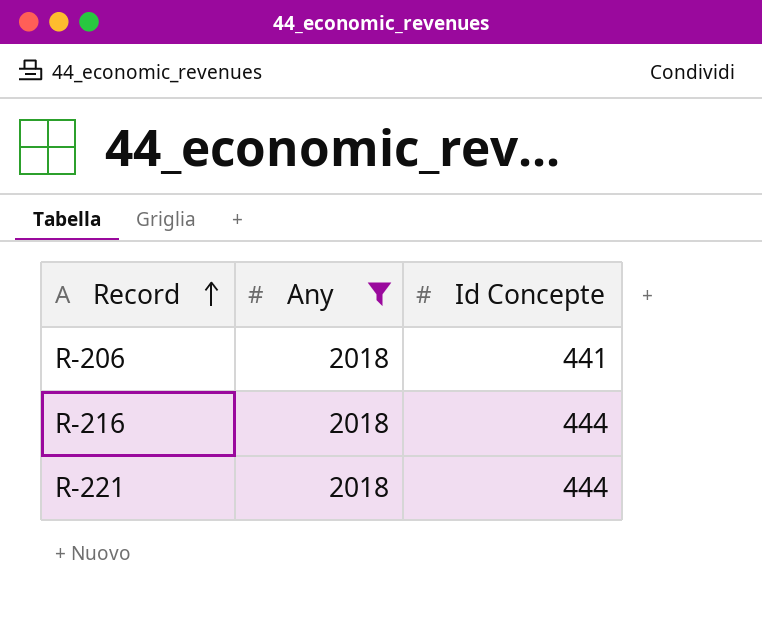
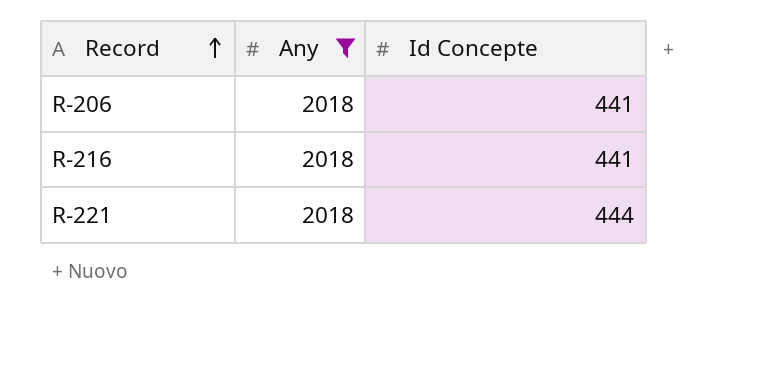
R-216 | Id Concepte: 444 -> 441

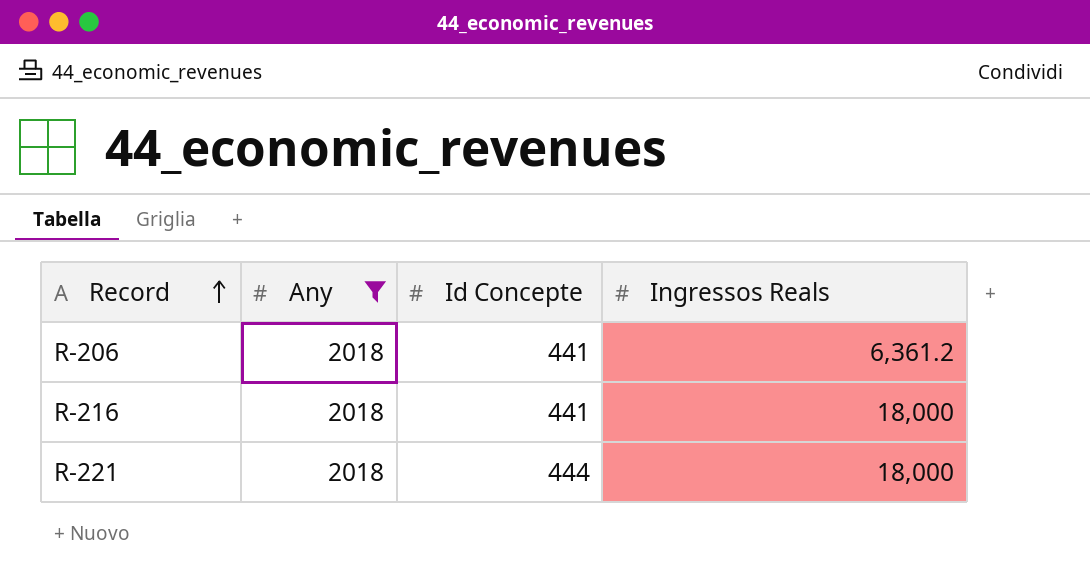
column Ingressos Reals | position: none -> 4

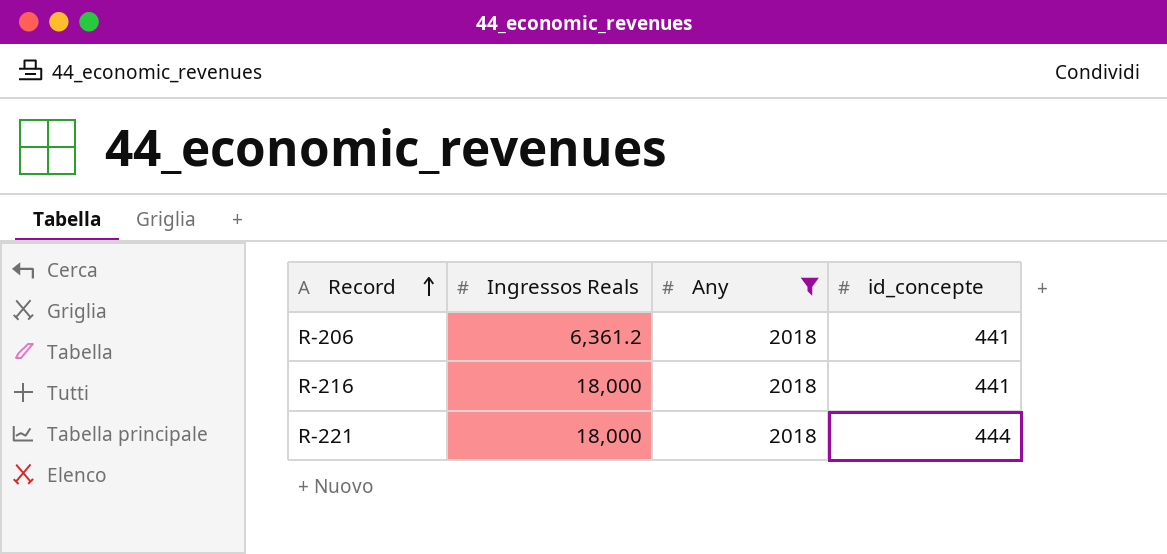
column Ingressos Reals | position: 4 -> 2
column name: Id Concepte -> id_concepte

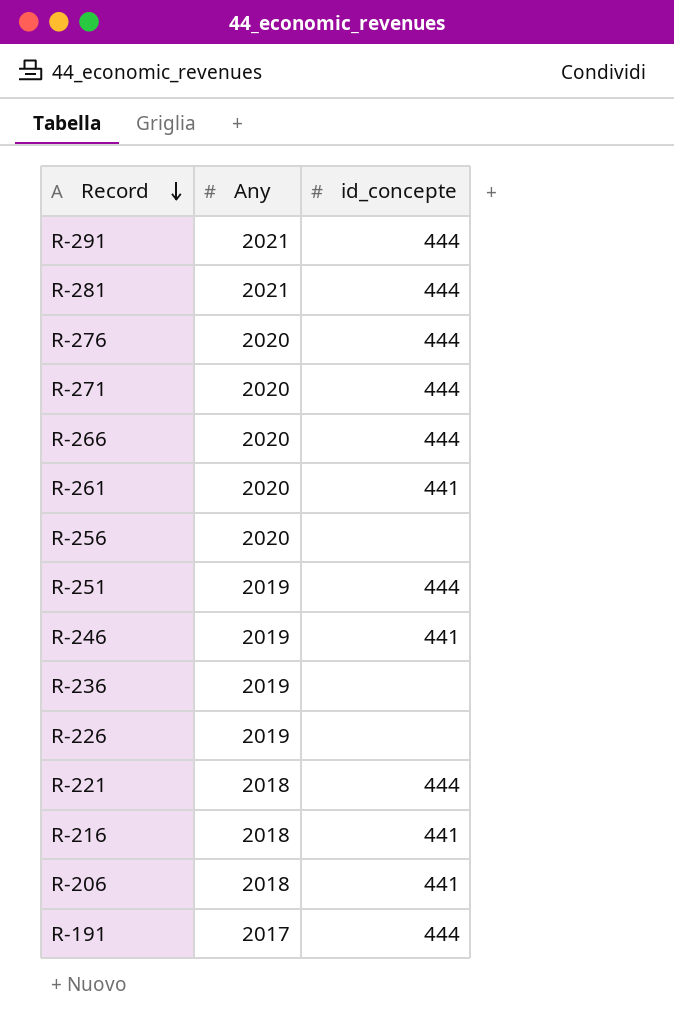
filter: Any = 2018 -> none
row order: Record ascending -> Record descending
column Ingressos Reals | position: 2 -> none

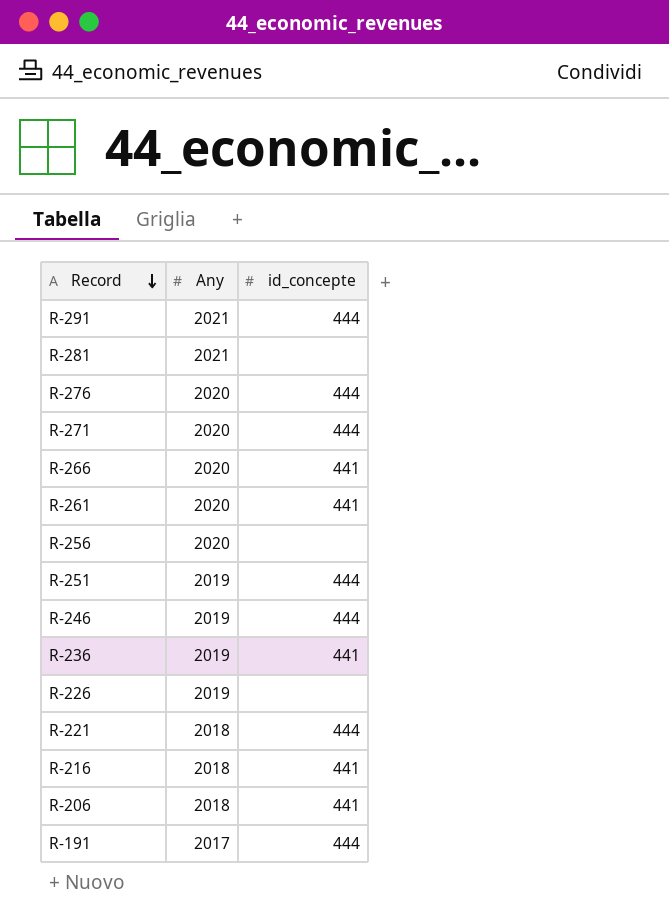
R-281 | id_concepte: 444 -> none
R-266 | id_concepte: 444 -> 441
R-246 | id_concepte: 441 -> 444
R-236 | id_concepte: none -> 441

